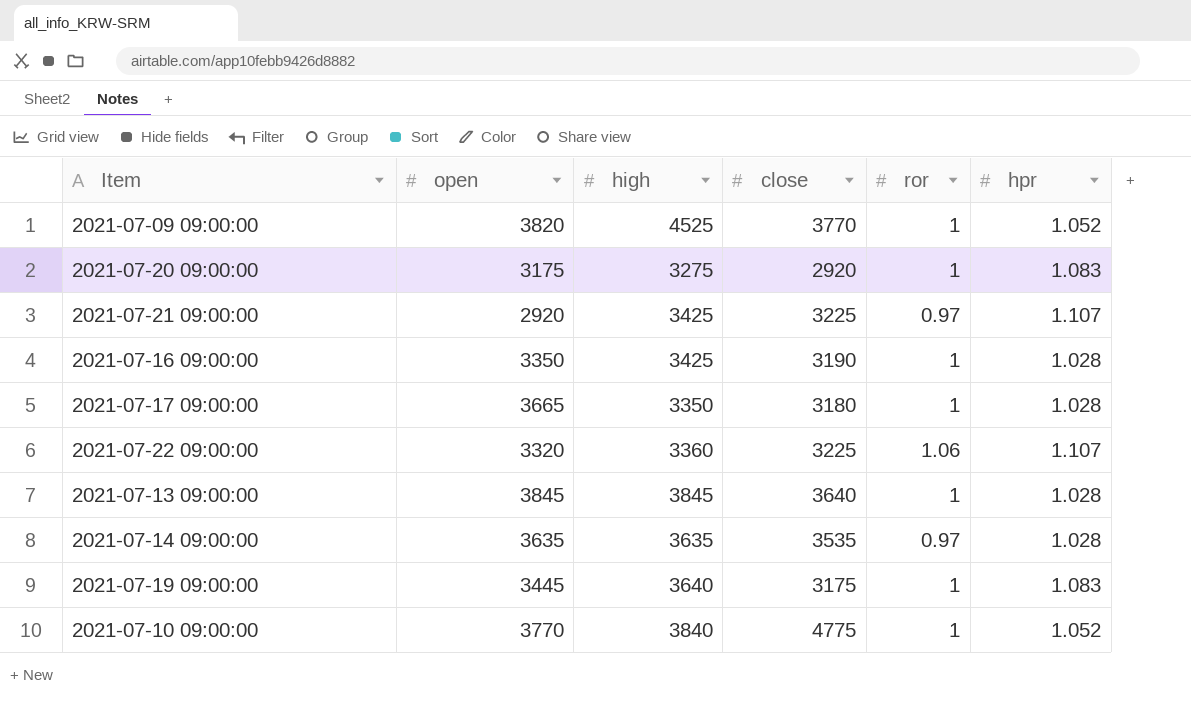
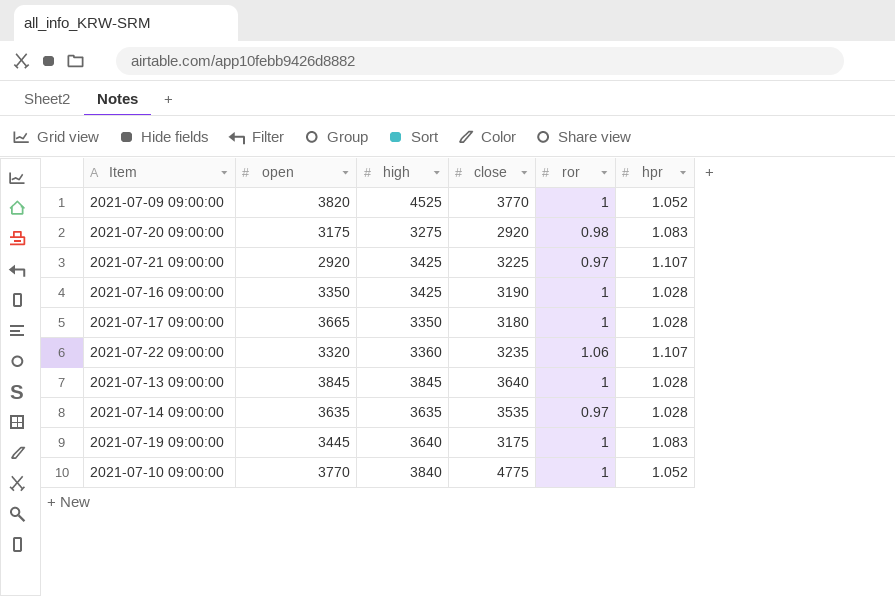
2021-07-20 09:00:00 | ror: 1 -> 0.98
2021-07-22 09:00:00 | close: 3225 -> 3235

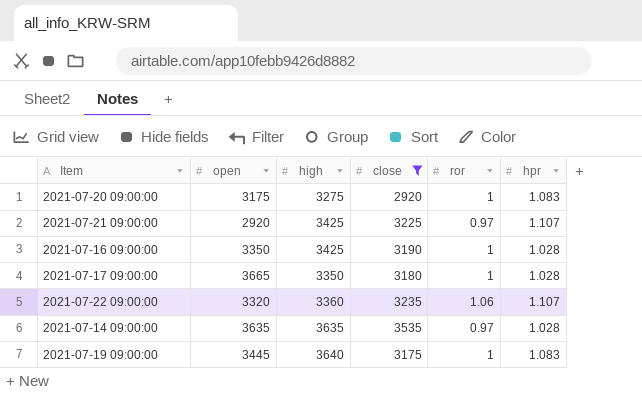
filter: none -> close <= 3535
2021-07-20 09:00:00 | ror: 0.98 -> 1

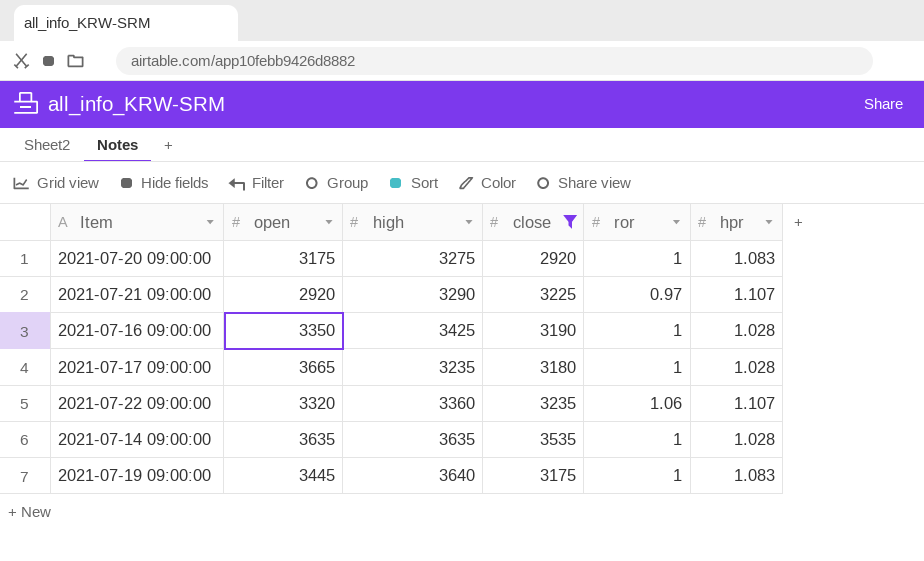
2021-07-21 09:00:00 | high: 3425 -> 3290
2021-07-17 09:00:00 | high: 3350 -> 3235
2021-07-14 09:00:00 | ror: 0.97 -> 1

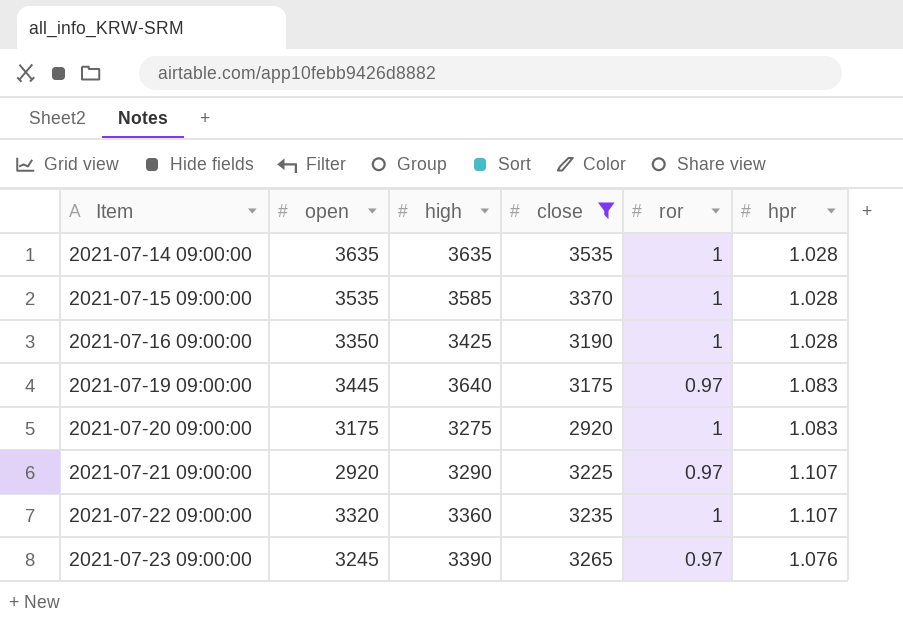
row order: none -> Item ascending
row 2021-07-17 09:00:00: 3665 | 3235 | 3180 | 1 | 1.028 -> none
row 2021-07-15 09:00:00: none -> 3535 | 3585 | 3370 | 1 | 1.028
2021-07-19 09:00:00 | ror: 1 -> 0.97
2021-07-22 09:00:00 | ror: 1.06 -> 1
row 2021-07-23 09:00:00: none -> 3245 | 3390 | 3265 | 0.97 | 1.076

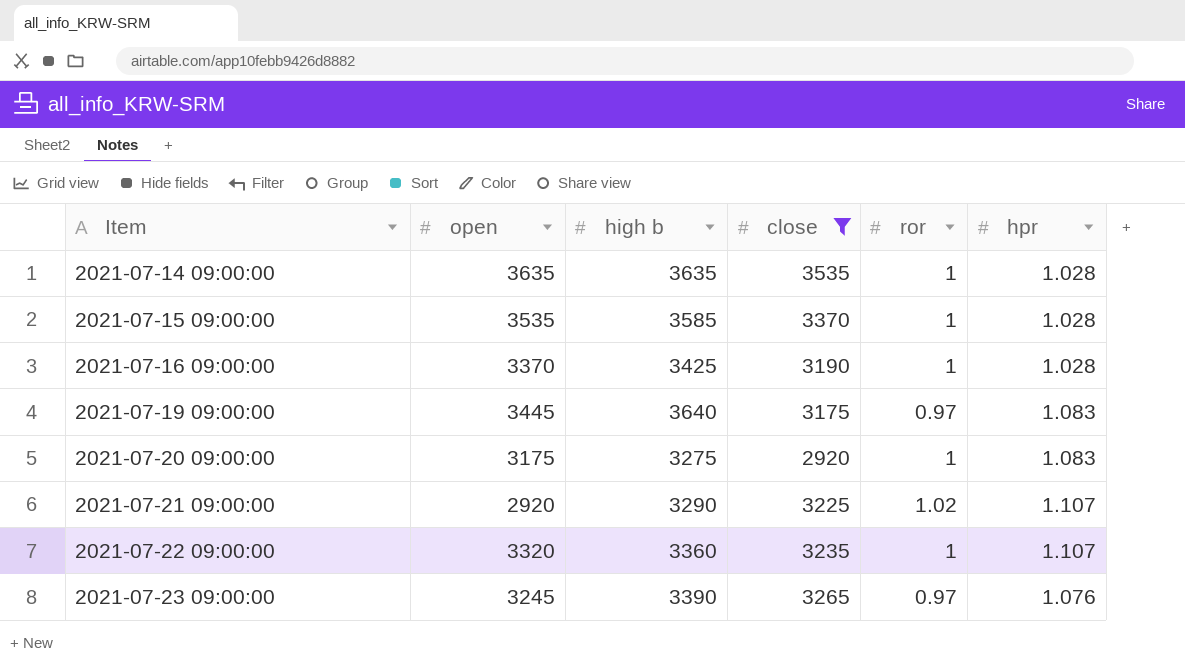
column name: high -> high b
2021-07-16 09:00:00 | open: 3350 -> 3370
2021-07-21 09:00:00 | ror: 0.97 -> 1.02

